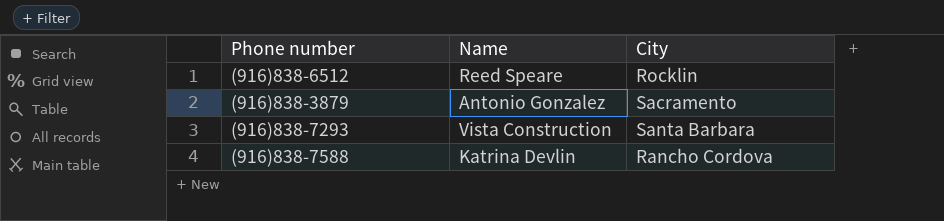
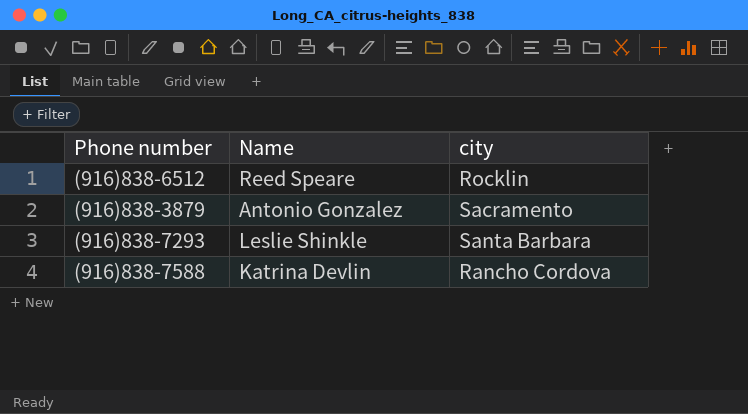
column name: City -> city
(916)838-7293 | Name: Vista Construction -> Leslie Shinkle

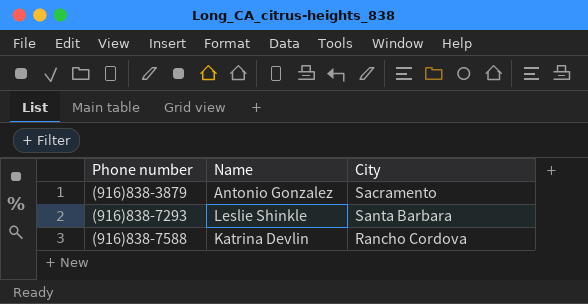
column name: city -> City
row (916)838-6512: Reed Speare | Rocklin -> none

